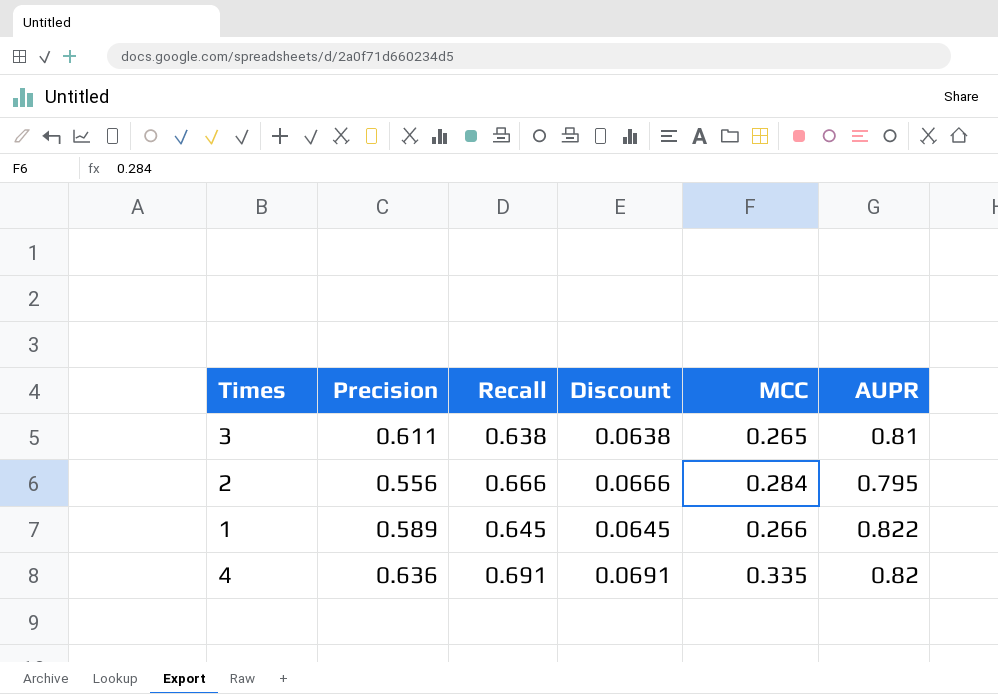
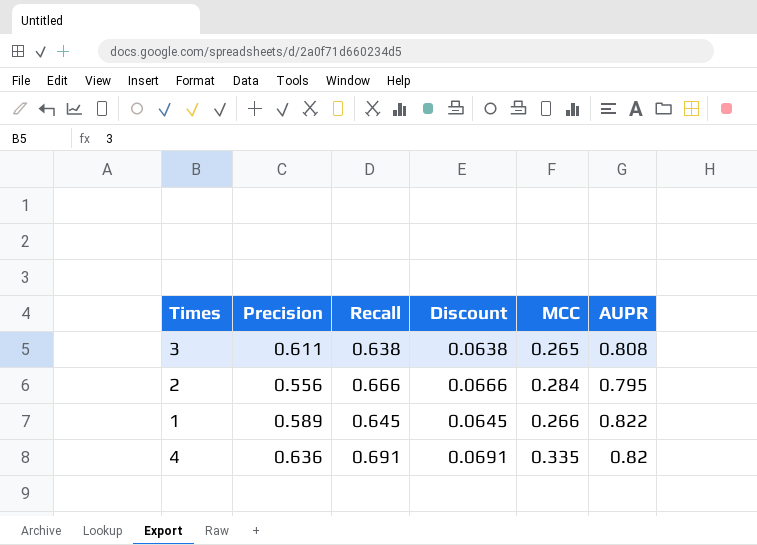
3 | AUPR: 0.81 -> 0.808

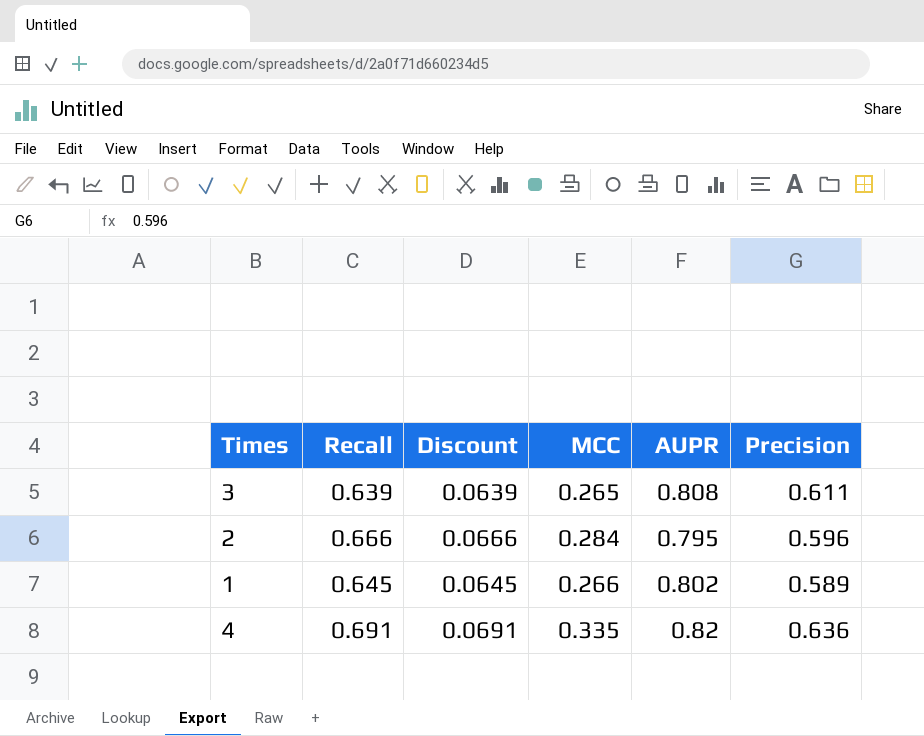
column Precision | position: 2 -> 6
3 | Recall: 0.638 -> 0.639
3 | Discount: 0.0638 -> 0.0639
2 | Precision: 0.556 -> 0.596
1 | AUPR: 0.822 -> 0.802

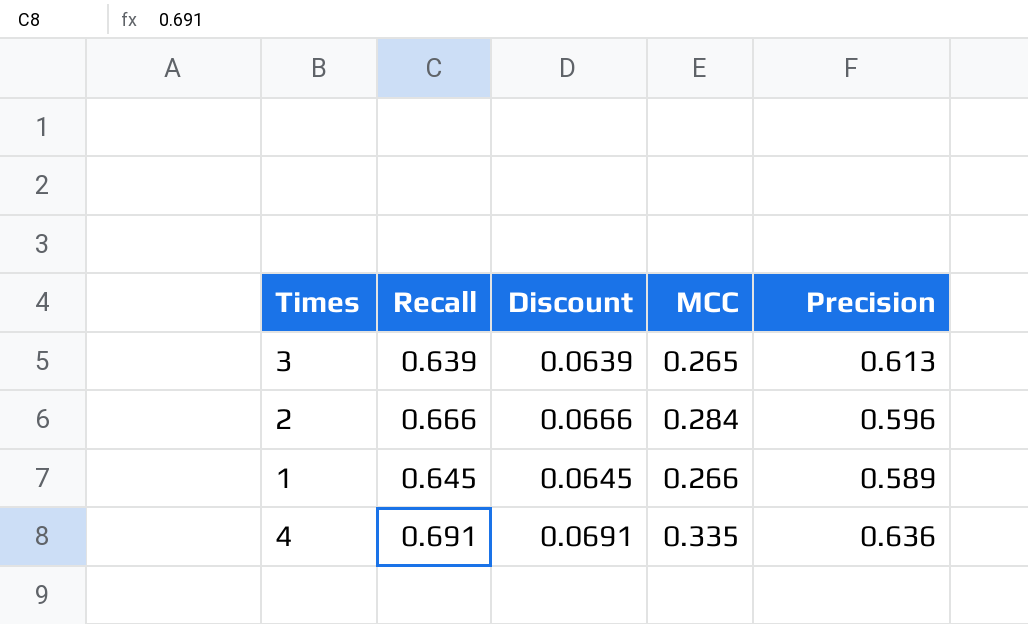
column AUPR | position: 5 -> none
3 | Precision: 0.611 -> 0.613

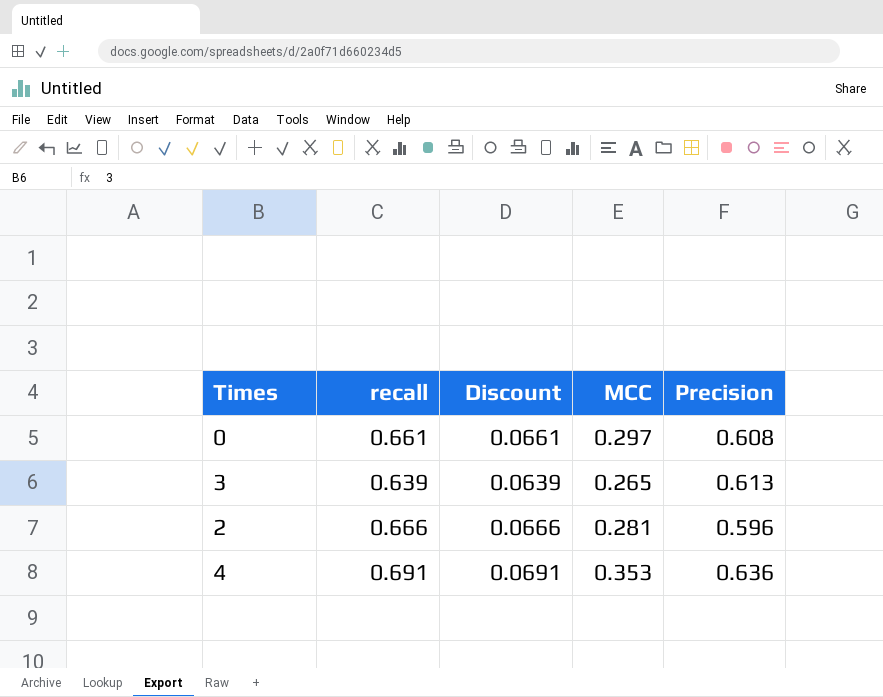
column name: Recall -> recall
row 1: 0.645 | 0.0645 | 0.266 | 0.589 -> none
row 0: none -> 0.661 | 0.0661 | 0.297 | 0.608
2 | MCC: 0.284 -> 0.281
4 | MCC: 0.335 -> 0.353

